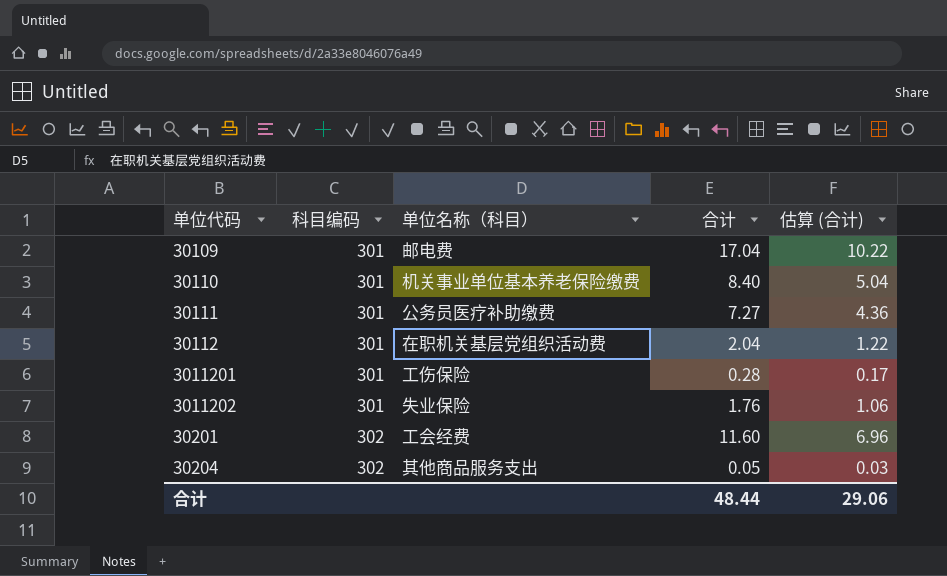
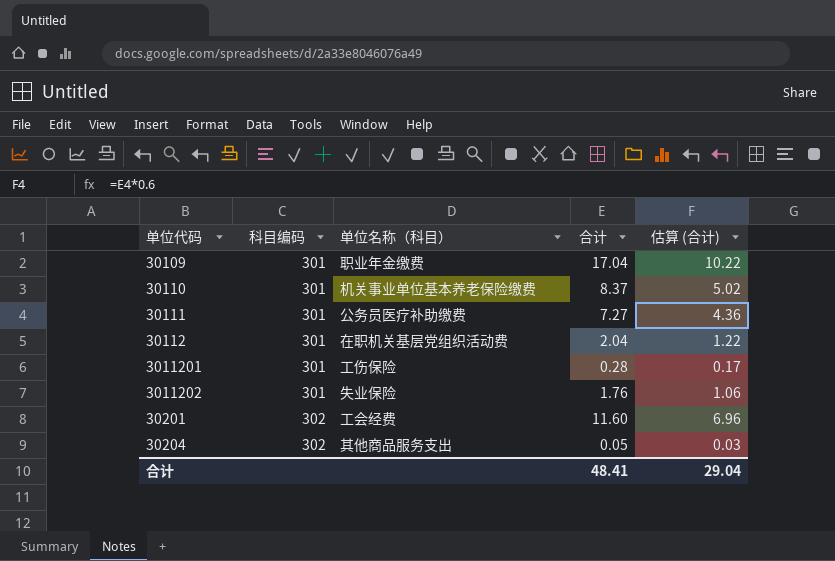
30109 | 单位名称（科目）: 邮电费 -> 职业年金缴费
30110 | 合计: 8.40 -> 8.37
30110 | 估算 (合计): 5.04 -> 5.02
合计 | 合计: 48.44 -> 48.41
合计 | 估算 (合计): 29.06 -> 29.04

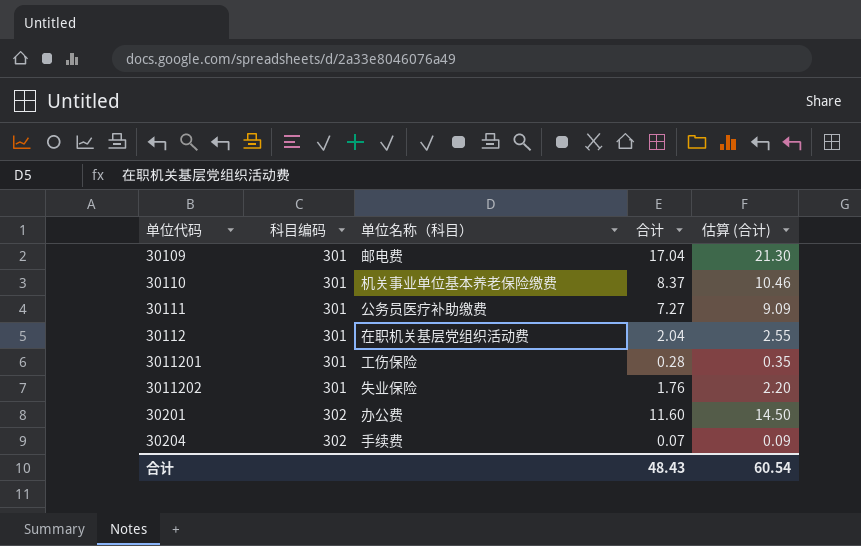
column 估算 (合计) | formula: [合计] * 0.6 -> [合计] * 1.25
30109 | 单位名称（科目）: 职业年金缴费 -> 邮电费
30201 | 单位名称（科目）: 工会经费 -> 办公费
30204 | 单位名称（科目）: 其他商品服务支出 -> 手续费
30204 | 合计: 0.05 -> 0.07
合计 | 合计: 48.41 -> 48.43
合计 | 估算 (合计): 29.04 -> 60.54

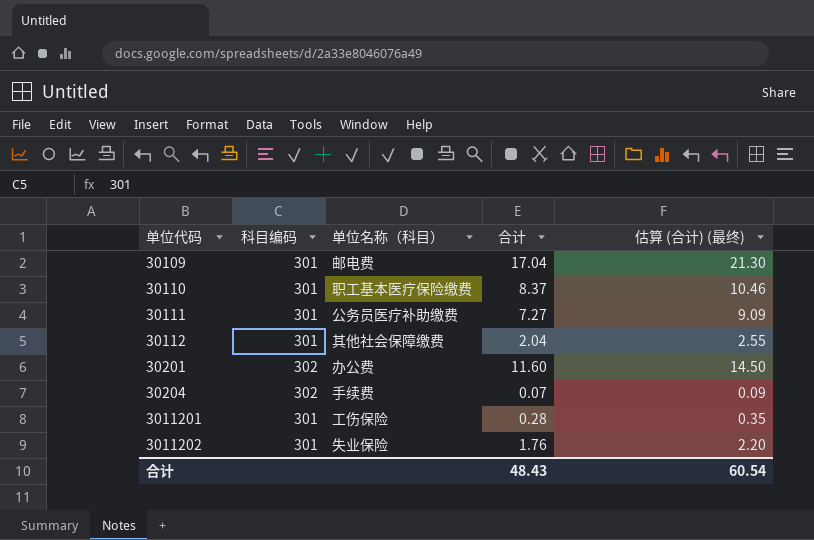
row order: 科目编码 ascending -> 单位代码 ascending
column name: 估算 (合计) -> 估算 (合计) (最终)
30110 | 单位名称（科目）: 机关事业单位基本养老保险缴费 -> 职工基本医疗保险缴费
30112 | 单位名称（科目）: 在职机关基层党组织活动费 -> 其他社会保障缴费

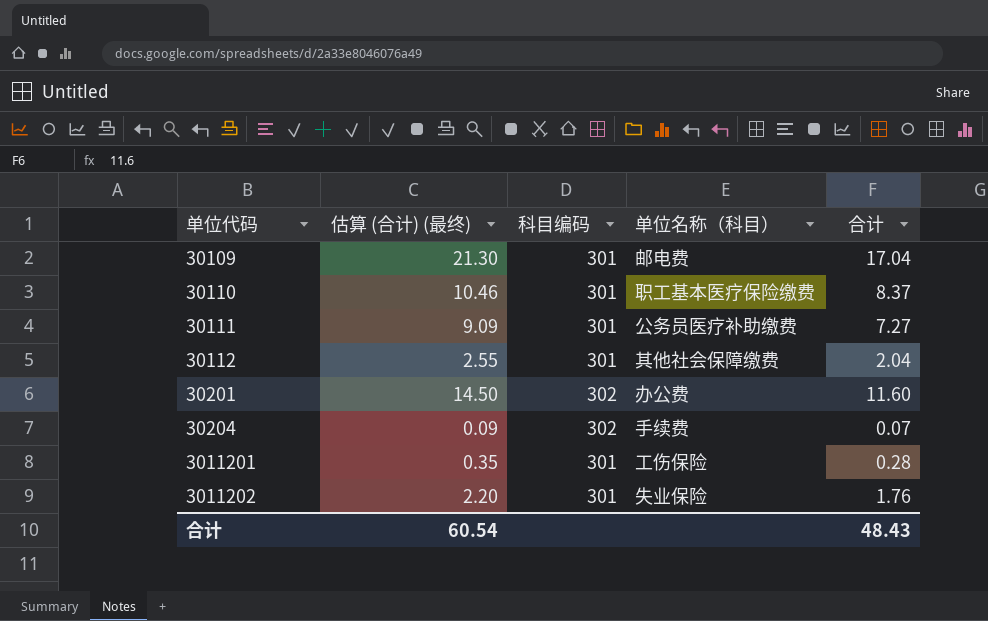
column 估算 (合计) (最终) | position: 5 -> 2

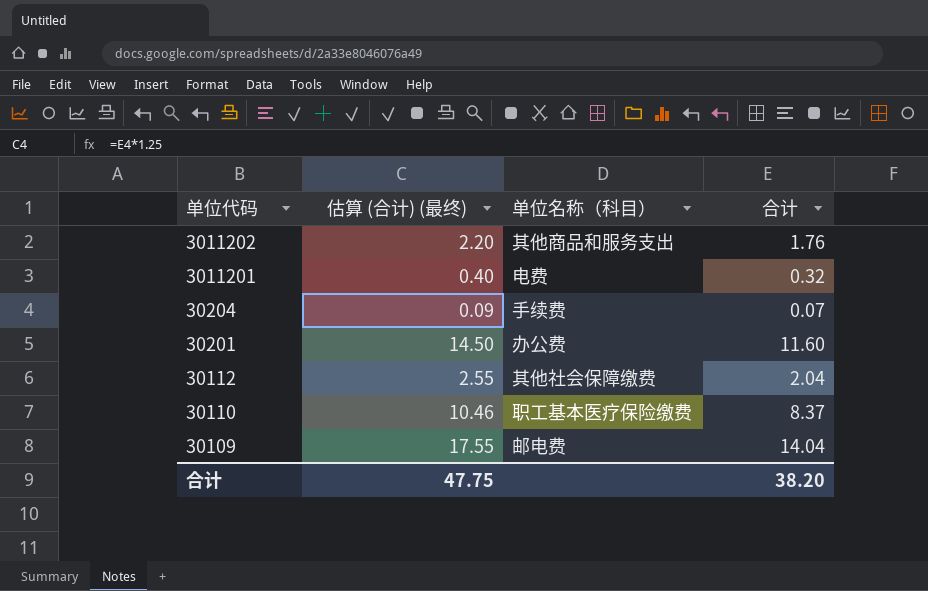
row order: 单位代码 ascending -> 单位代码 descending
column 科目编码 | position: 3 -> none
row 30111: 9.09 | 301 | 公务员医疗补助缴费 | 7.27 -> none
3011202 | 单位名称（科目）: 失业保险 -> 其他商品和服务支出
3011201 | 估算 (合计) (最终): 0.35 -> 0.40
3011201 | 单位名称（科目）: 工伤保险 -> 电费
3011201 | 合计: 0.28 -> 0.32
30109 | 估算 (合计) (最终): 21.30 -> 17.55
30109 | 合计: 17.04 -> 14.04
合计 | 估算 (合计) (最终): 60.54 -> 47.75
合计 | 合计: 48.43 -> 38.20

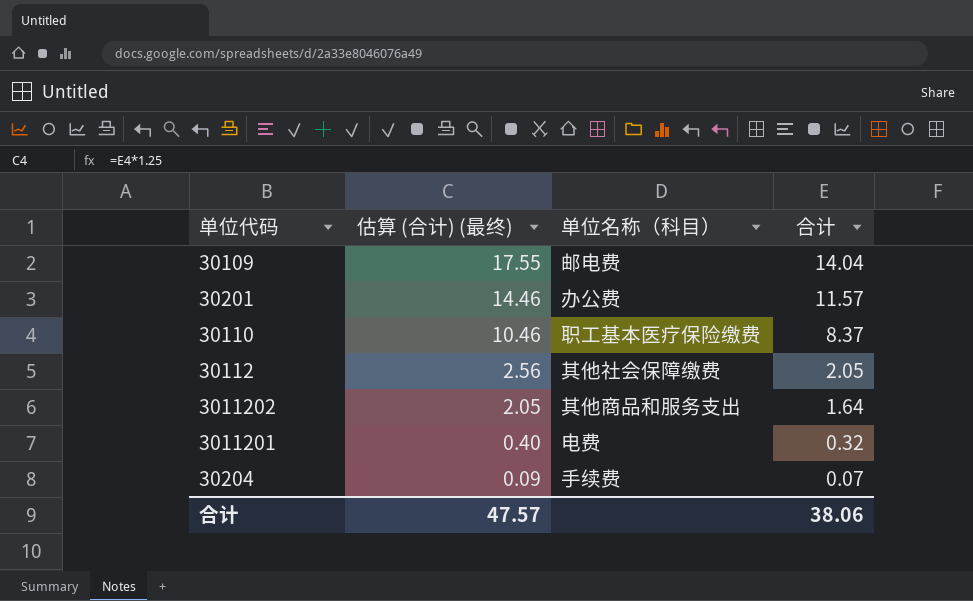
row order: 单位代码 descending -> 估算 (合计) (最终) descending
30201 | 估算 (合计) (最终): 14.50 -> 14.46
30201 | 合计: 11.60 -> 11.57
30112 | 估算 (合计) (最终): 2.55 -> 2.56
30112 | 合计: 2.04 -> 2.05
3011202 | 估算 (合计) (最终): 2.20 -> 2.05
3011202 | 合计: 1.76 -> 1.64
合计 | 估算 (合计) (最终): 47.75 -> 47.57
合计 | 合计: 38.20 -> 38.06

